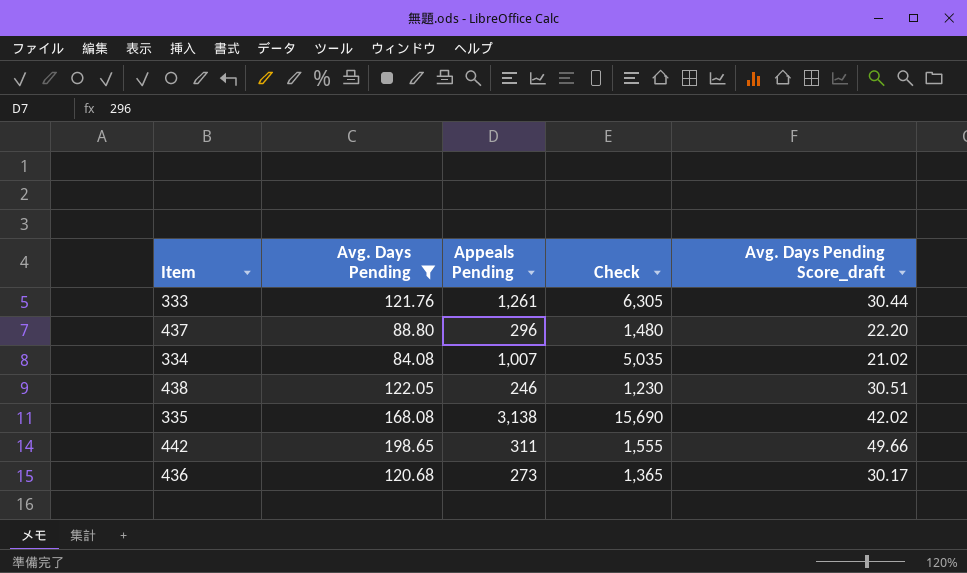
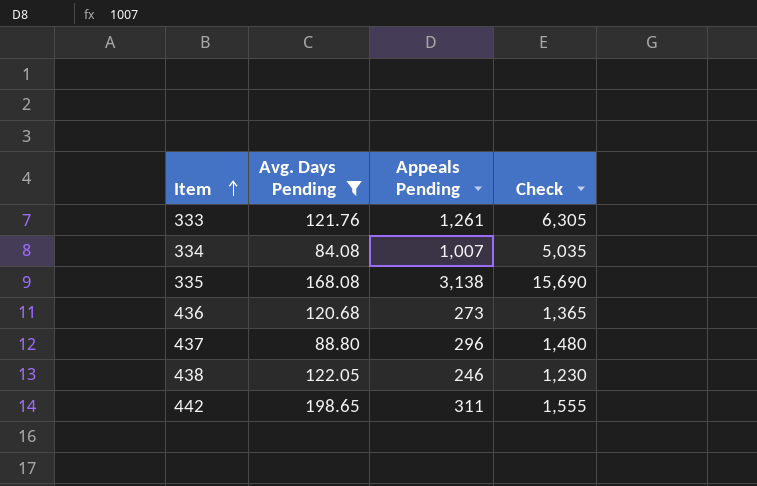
row order: none -> Item ascending
column Avg. Days Pending Score_draft | formula: [Avg. Days Pending] * 0.25 -> none

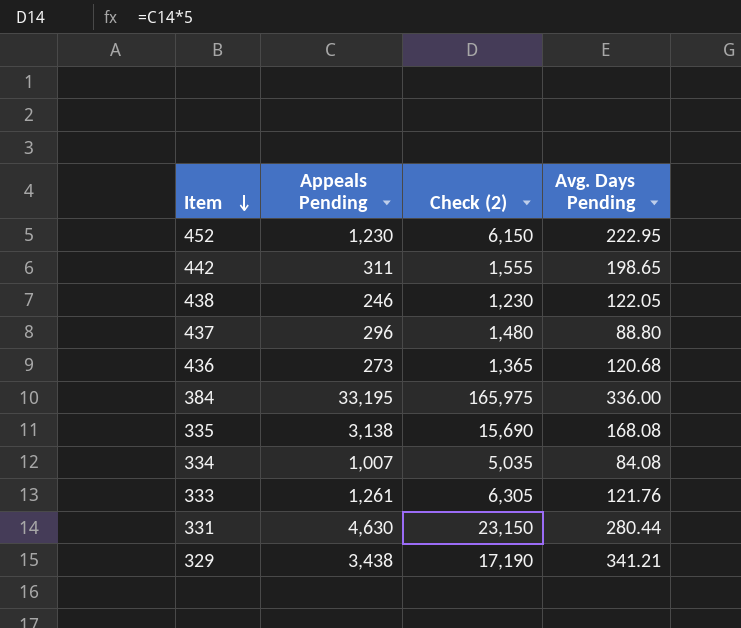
filter: Avg. Days Pending <= 198.65 -> none
row order: Item ascending -> Item descending
column name: Check -> Check (2)
column Avg. Days Pending | position: 2 -> 4

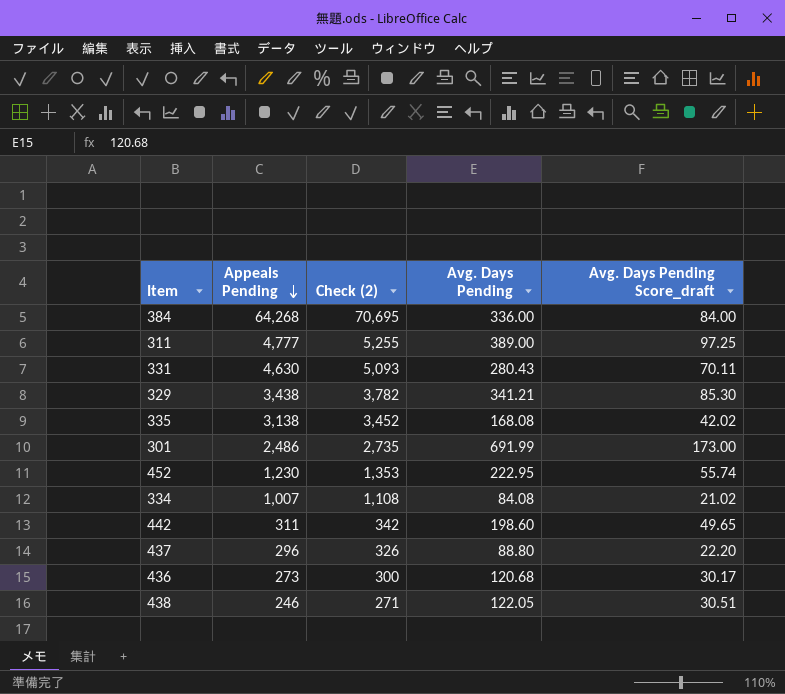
row order: Item descending -> Appeals Pending descending
column Check (2) | formula: [Appeals Pending] * 5 -> [Appeals Pending] * 1.1
column Avg. Days Pending Score_draft | formula: none -> [Avg. Days Pending] * 0.25
row 333: 1,261 | 6,305 | 121.76 -> none
384 | Appeals Pending: 33,195 -> 64,268
row 311: none -> 4,777 | 5,255 | 389.00 | 97.25
331 | Avg. Days Pending: 280.44 -> 280.43
row 301: none -> 2,486 | 2,735 | 691.99 | 173.00
442 | Avg. Days Pending: 198.65 -> 198.60

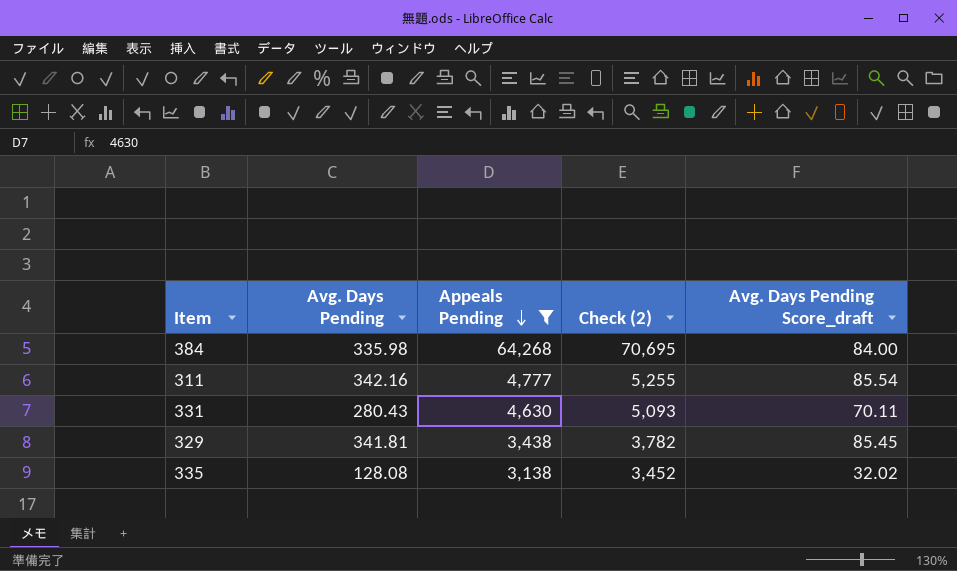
filter: none -> Appeals Pending >= 3,138
column Avg. Days Pending | position: 4 -> 2
384 | Avg. Days Pending: 336.00 -> 335.98
311 | Avg. Days Pending: 389.00 -> 342.16
311 | Avg. Days Pending Score_draft: 97.25 -> 85.54
329 | Avg. Days Pending: 341.21 -> 341.81
329 | Avg. Days Pending Score_draft: 85.30 -> 85.45
335 | Avg. Days Pending: 168.08 -> 128.08
335 | Avg. Days Pending Score_draft: 42.02 -> 32.02

